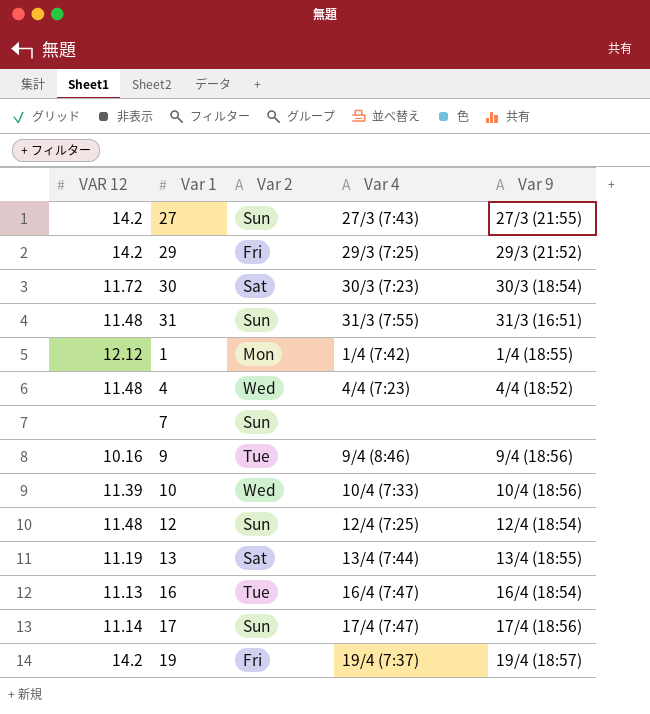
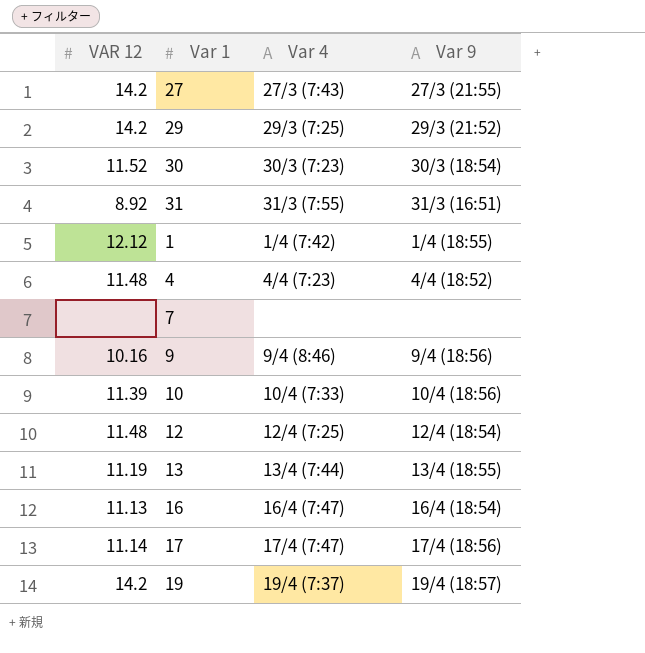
column Var 2 | position: 3 -> none
30 | VAR 12: 11.72 -> 11.52
31 | VAR 12: 11.48 -> 8.92

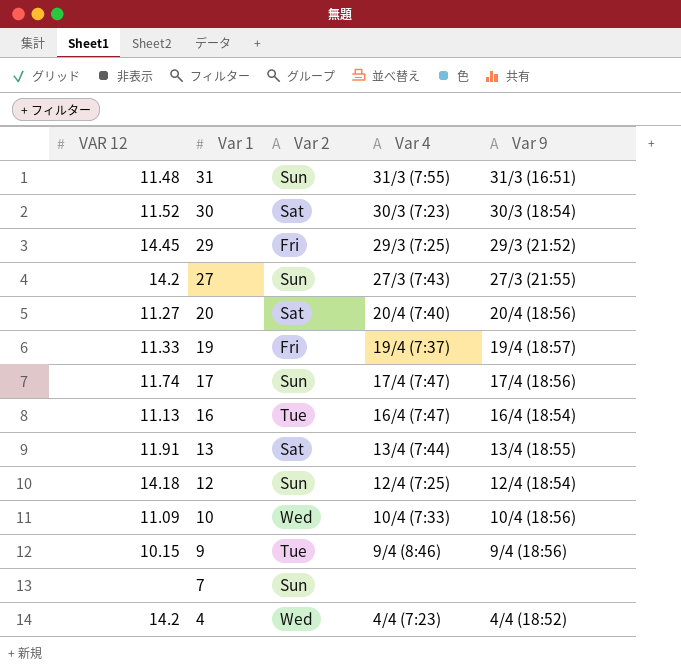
row order: none -> Var 1 descending
column Var 2 | position: none -> 3
row 1: 12.12 | 1/4 (7:42) | 1/4 (18:55) -> none
31 | VAR 12: 8.92 -> 11.48
29 | VAR 12: 14.2 -> 14.45
row 20: none -> 11.27 | Sat | 20/4 (7:40) | 20/4 (18:56)
19 | VAR 12: 14.2 -> 11.33
17 | VAR 12: 11.14 -> 11.74
13 | VAR 12: 11.19 -> 11.91
12 | VAR 12: 11.48 -> 14.18
10 | VAR 12: 11.39 -> 11.09
9 | VAR 12: 10.16 -> 10.15
4 | VAR 12: 11.48 -> 14.2

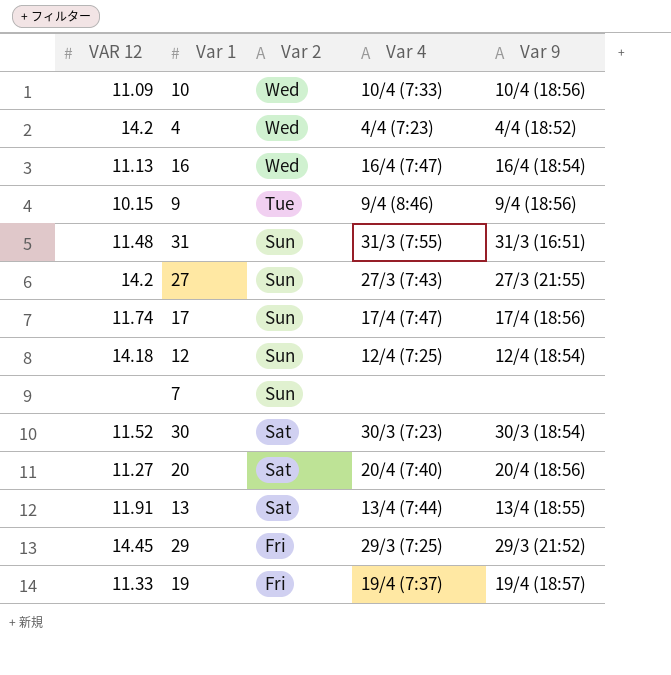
row order: Var 1 descending -> Var 2 descending
16 | Var 2: Tue -> Wed

